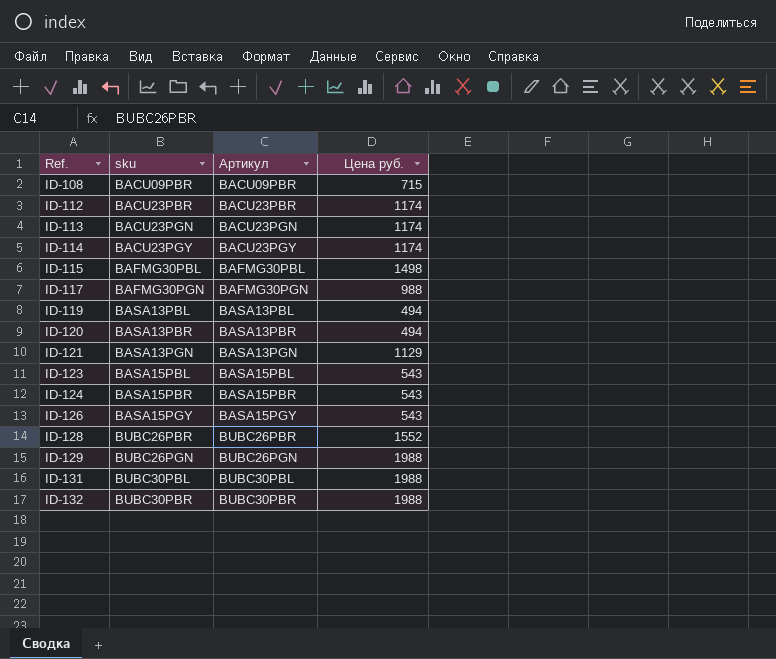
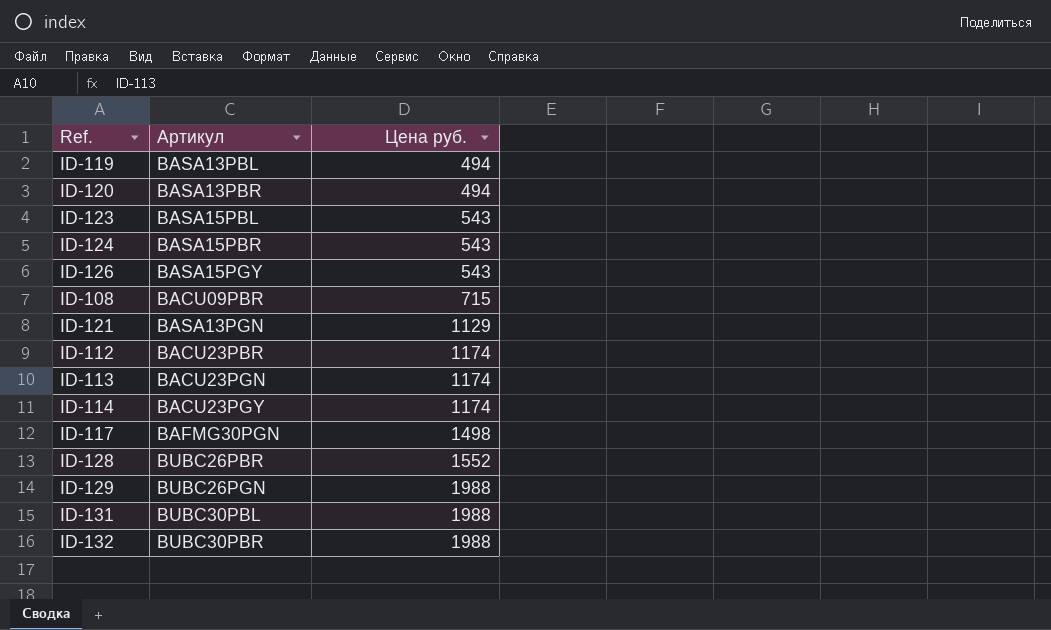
row order: Ref. ascending -> Цена руб. ascending
column sku | position: 2 -> none
row ID-115: BAFMG30PBL | BAFMG30PBL | 1498 -> none
ID-117 | Цена руб.: 988 -> 1498

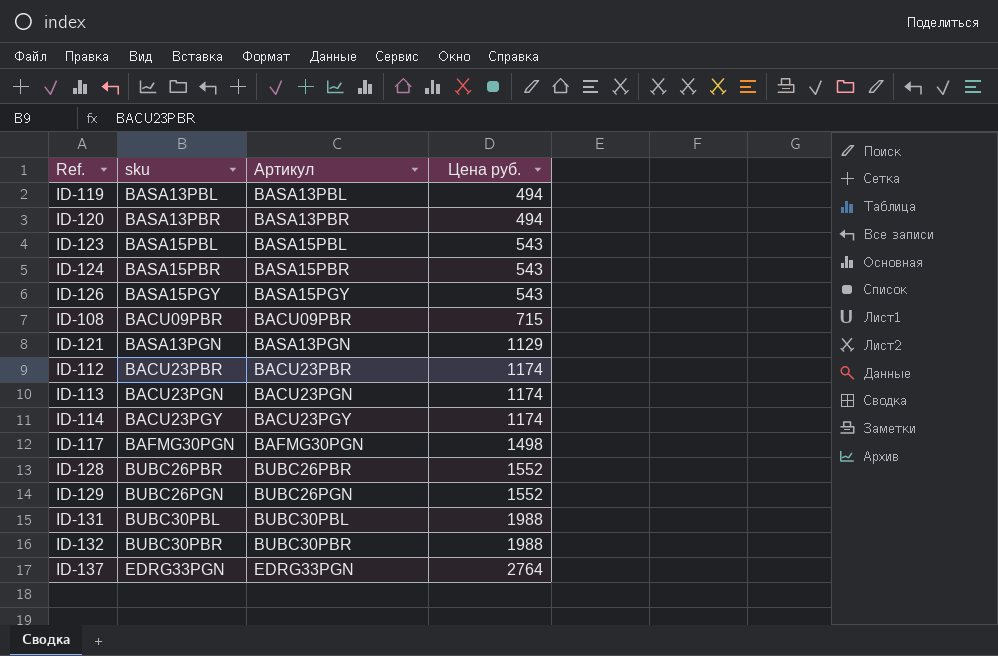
column sku | position: none -> 2
ID-129 | Цена руб.: 1988 -> 1552
row ID-137: none -> EDRG33PGN | EDRG33PGN | 2764

